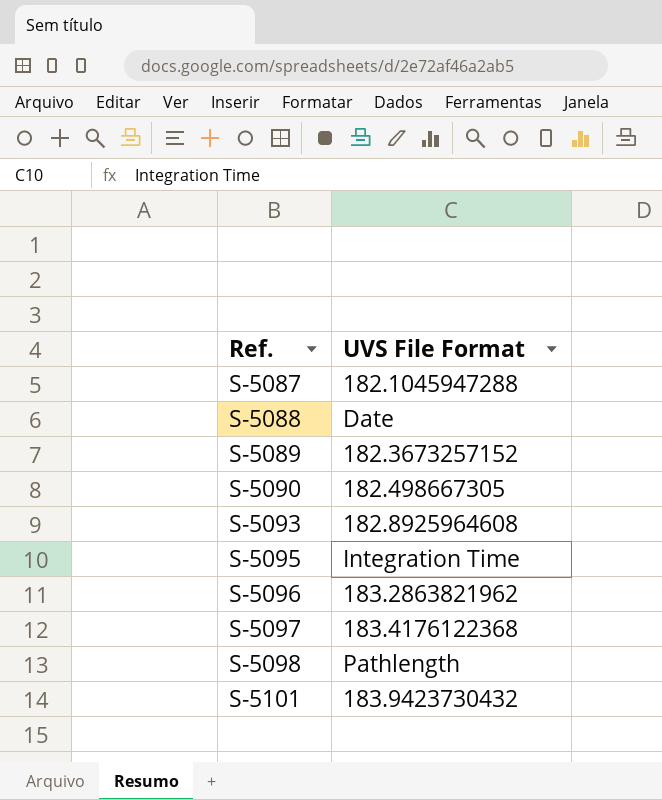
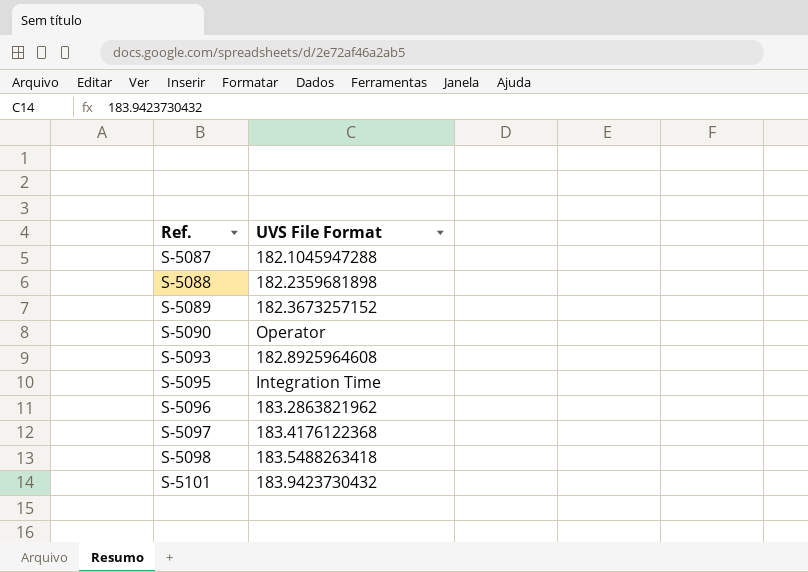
S-5088 | UVS File Format: Date -> 182.2359681898
S-5090 | UVS File Format: 182.498667305 -> Operator
S-5098 | UVS File Format: Pathlength -> 183.5488263418

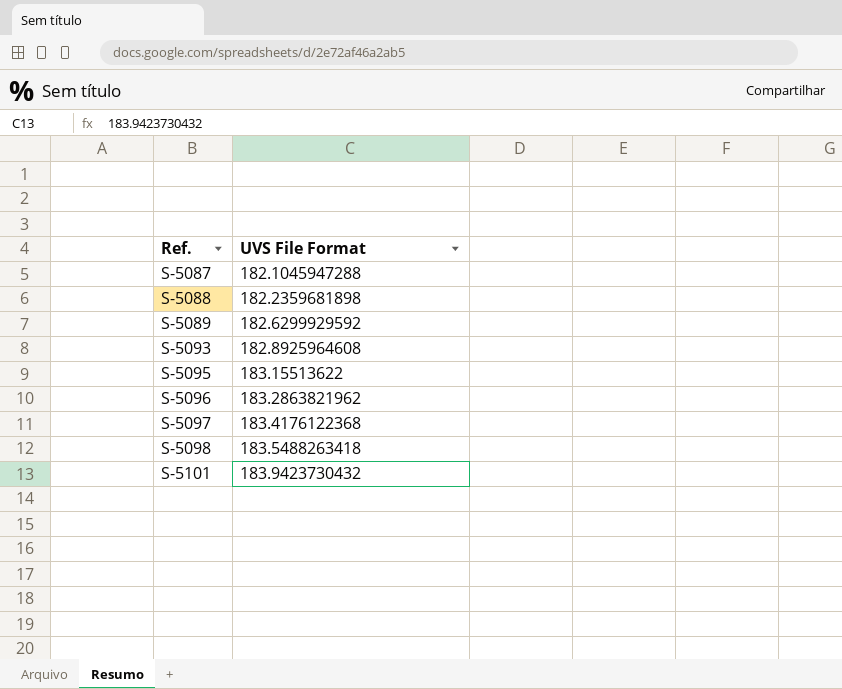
row S-5090: Operator -> none
S-5089 | UVS File Format: 182.3673257152 -> 182.6299929592
S-5095 | UVS File Format: Integration Time -> 183.15513622

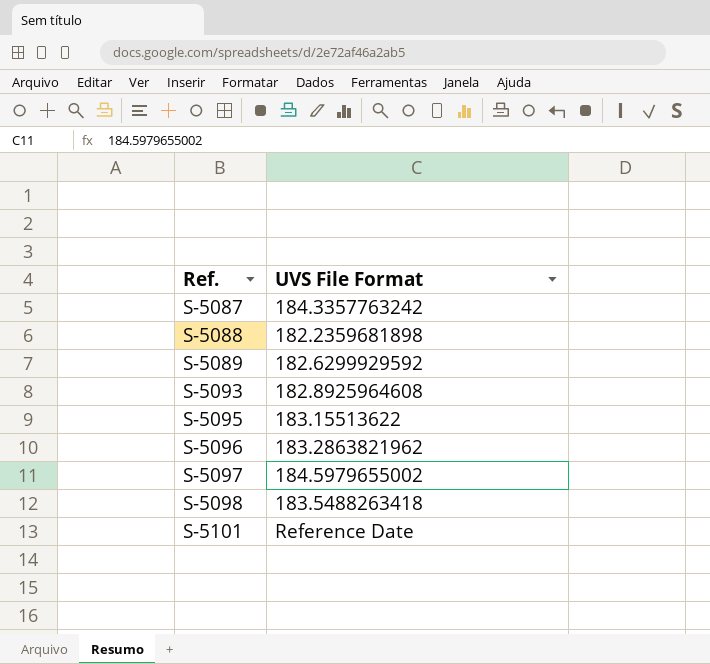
S-5087 | UVS File Format: 182.1045947288 -> 184.3357763242
S-5097 | UVS File Format: 183.4176122368 -> 184.5979655002
S-5101 | UVS File Format: 183.9423730432 -> Reference Date

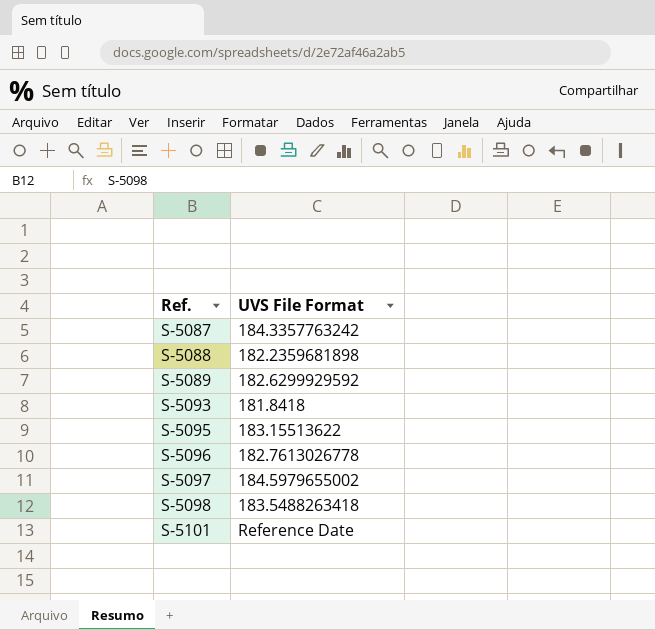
S-5093 | UVS File Format: 182.8925964608 -> 181.8418
S-5096 | UVS File Format: 183.2863821962 -> 182.7613026778

